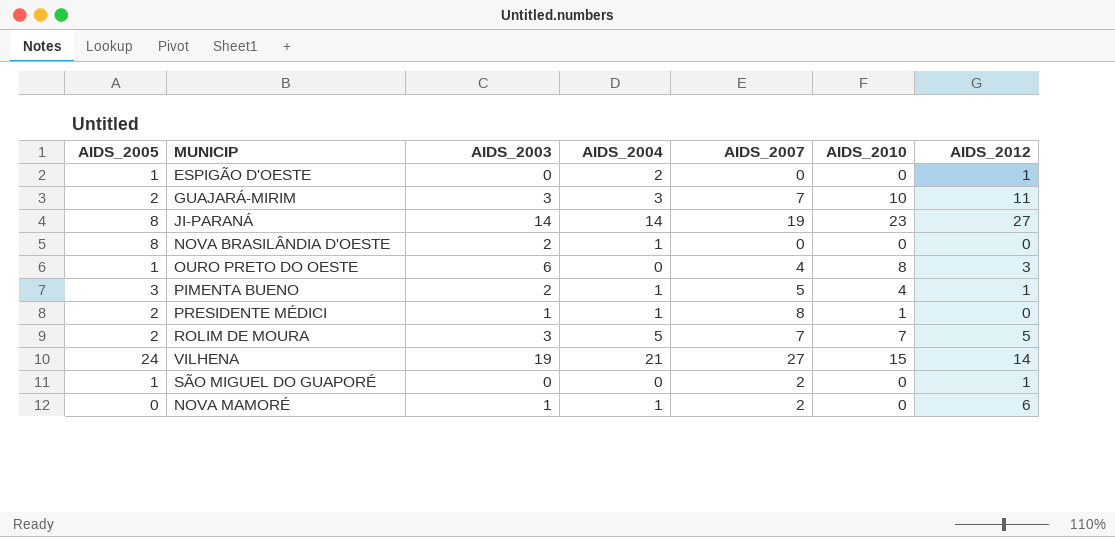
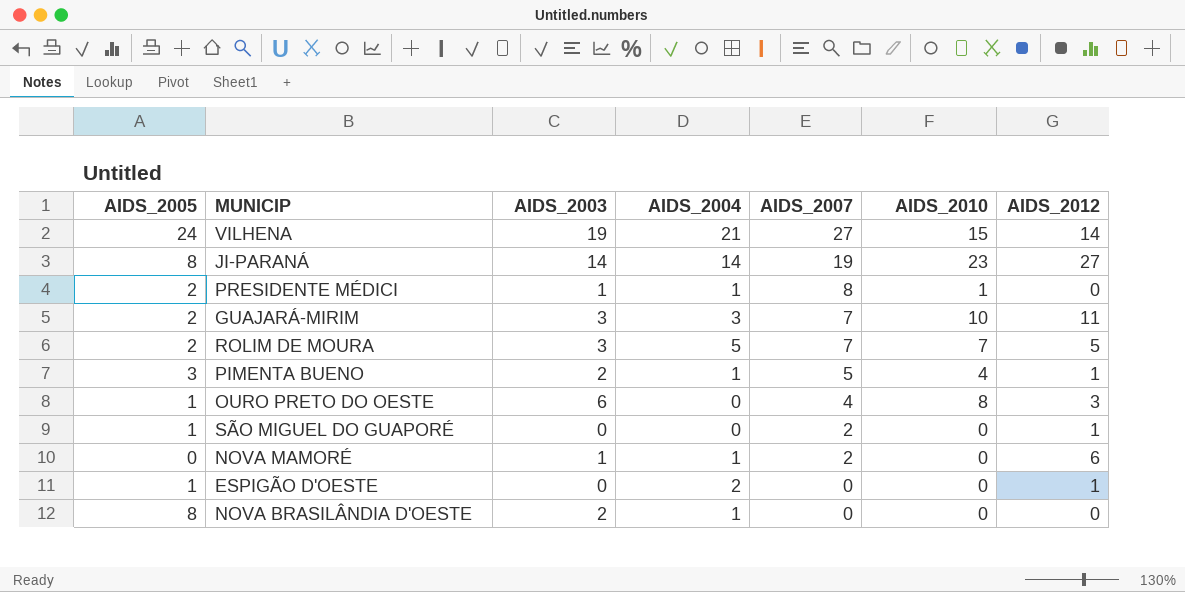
row order: none -> AIDS_2007 descending

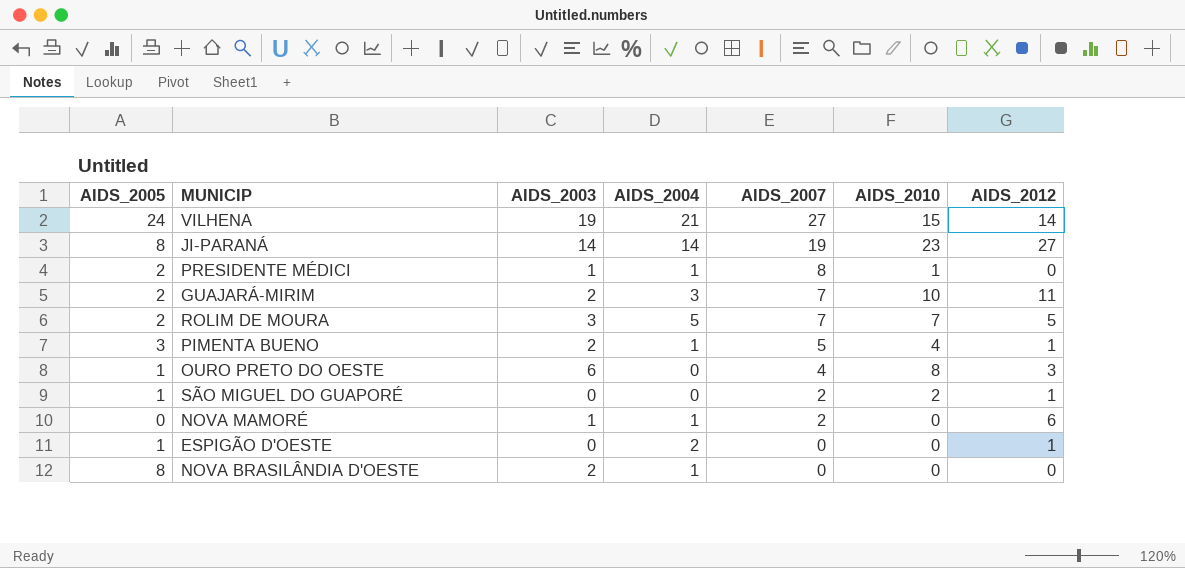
GUAJARÁ-MIRIM | AIDS_2003: 3 -> 2
SÃO MIGUEL DO GUAPORÉ | AIDS_2010: 0 -> 2

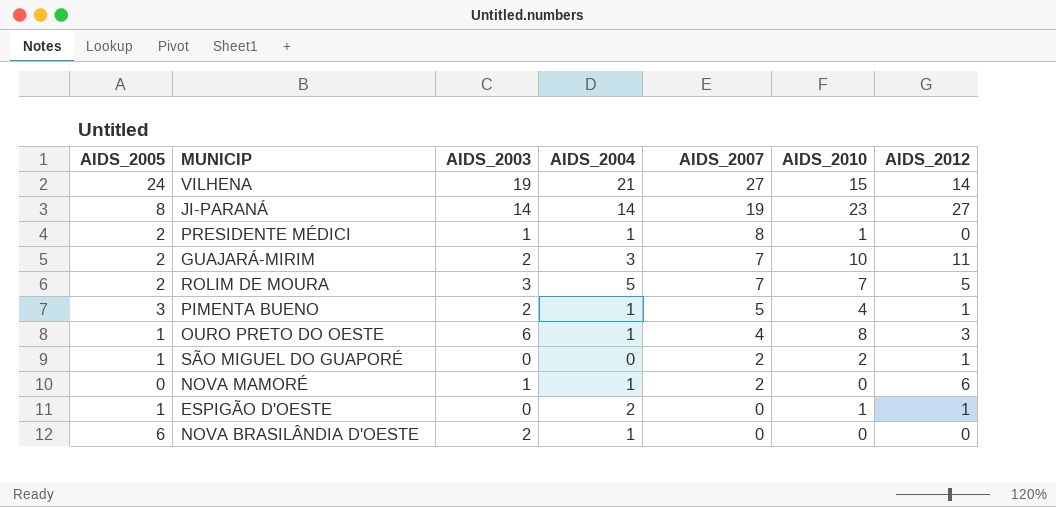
OURO PRETO DO OESTE | AIDS_2004: 0 -> 1
ESPIGÃO D'OESTE | AIDS_2010: 0 -> 1
NOVA BRASILÂNDIA D'OESTE | AIDS_2005: 8 -> 6

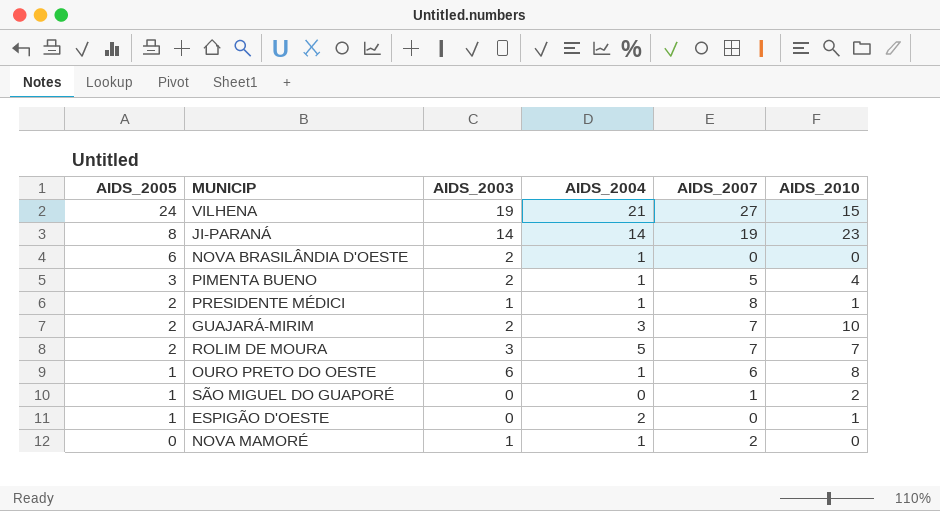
row order: AIDS_2007 descending -> AIDS_2005 descending
column AIDS_2012 | position: 7 -> none
OURO PRETO DO OESTE | AIDS_2007: 4 -> 6
SÃO MIGUEL DO GUAPORÉ | AIDS_2007: 2 -> 1

